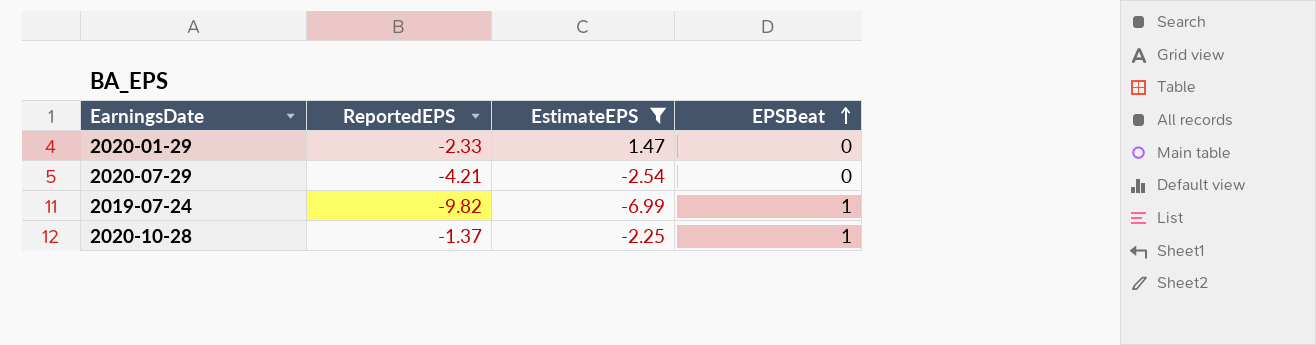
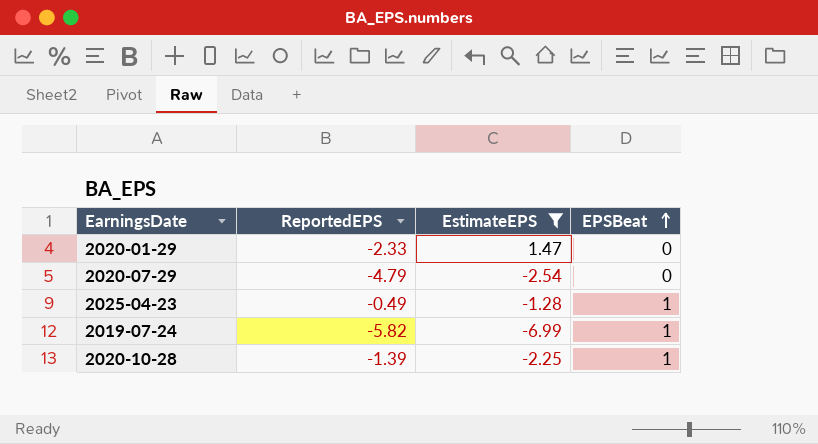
2020-07-29 | ReportedEPS: -4.21 -> -4.79
row 2025-04-23: none -> -0.49 | -1.28 | 1
2019-07-24 | ReportedEPS: -9.82 -> -5.82
2020-10-28 | ReportedEPS: -1.37 -> -1.39

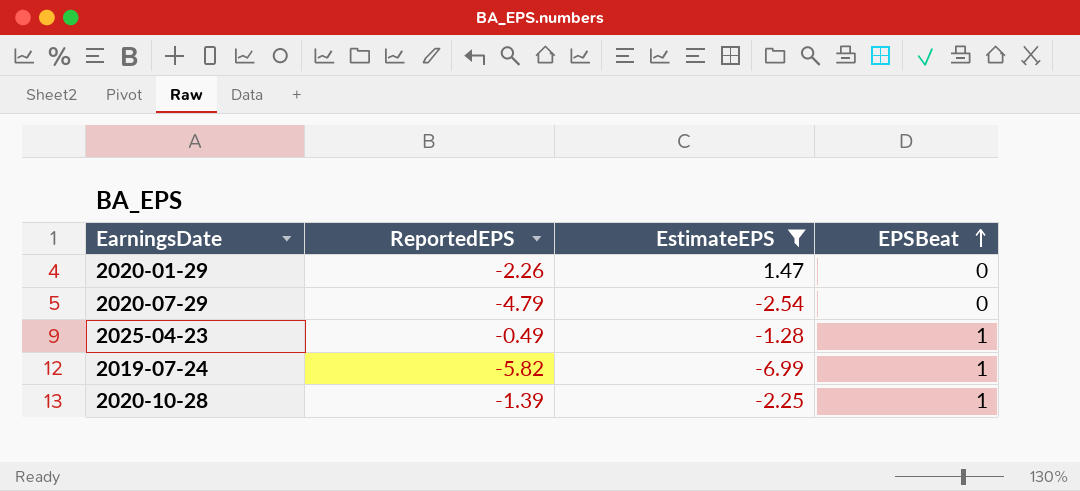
2020-01-29 | ReportedEPS: -2.33 -> -2.26

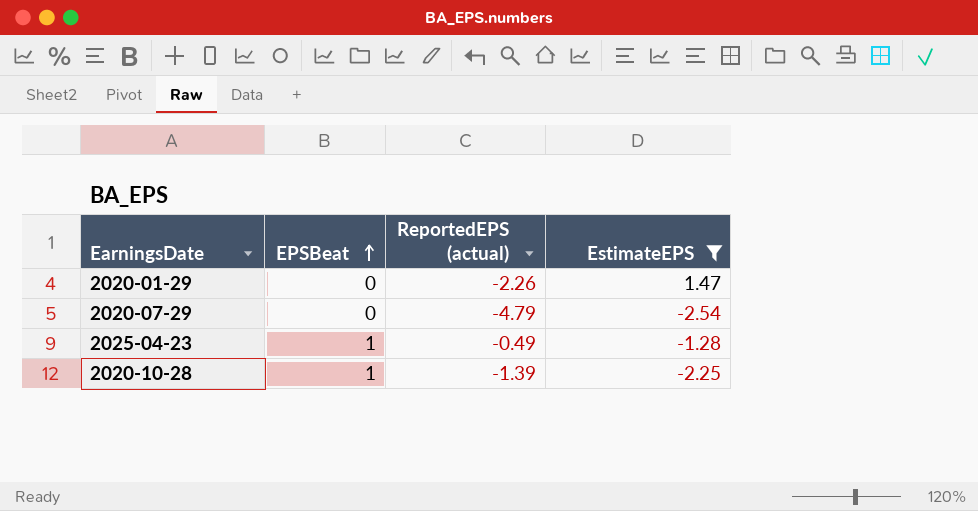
column EPSBeat | position: 4 -> 2
column name: ReportedEPS -> ReportedEPS (actual)
row 2019-07-24: -5.82 | -6.99 | 1 -> none

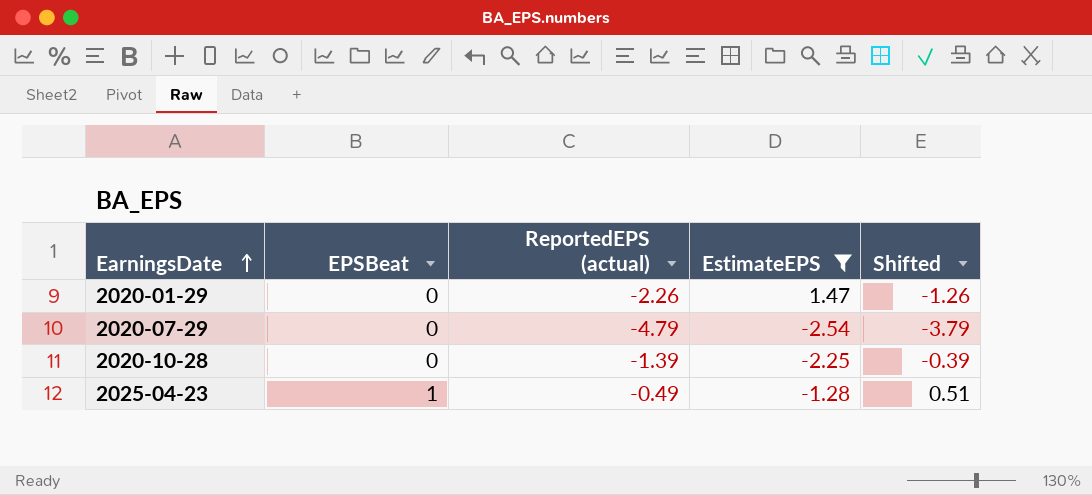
row order: EPSBeat ascending -> EarningsDate ascending
column Shifted | formula: none -> [ReportedEPS (actual)] + 1
2020-10-28 | EPSBeat: 1 -> 0

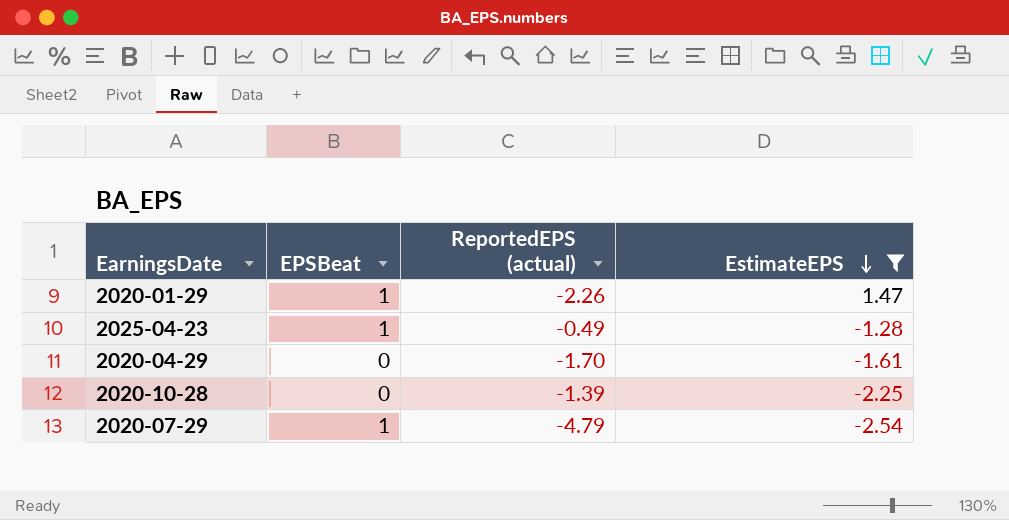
row order: EarningsDate ascending -> EstimateEPS descending
column Shifted | formula: [ReportedEPS (actual)] + 1 -> none
2020-01-29 | EPSBeat: 0 -> 1
row 2020-04-29: none -> 0 | -1.70 | -1.61
2020-07-29 | EPSBeat: 0 -> 1

